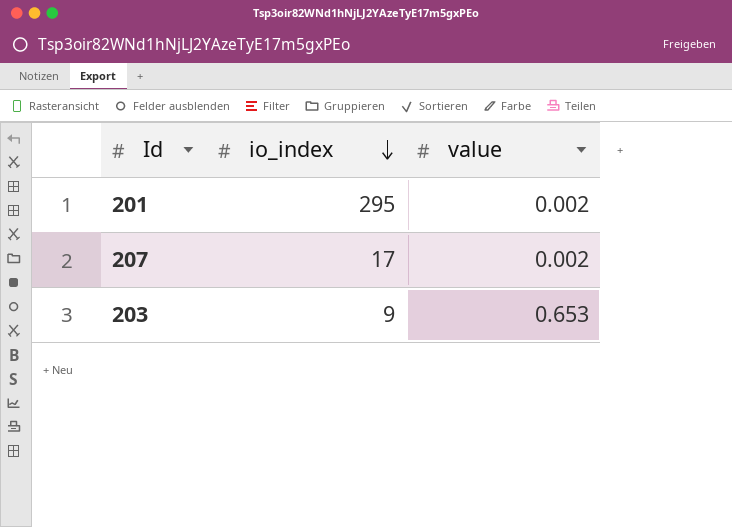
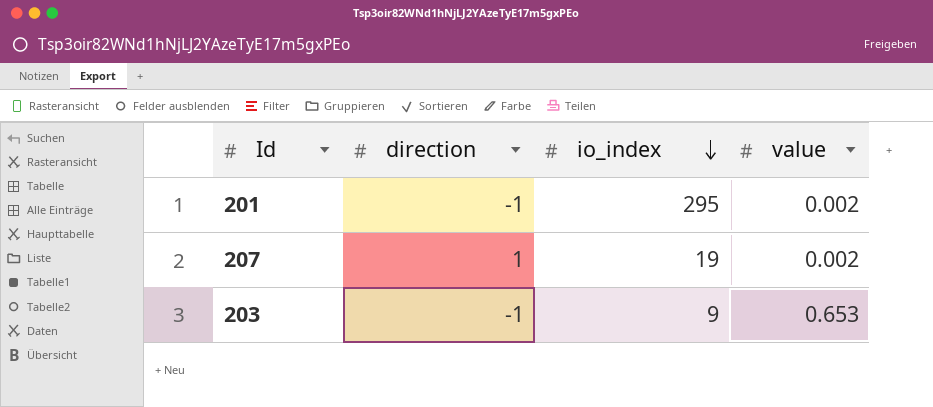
column direction | position: none -> 2
207 | io_index: 17 -> 19

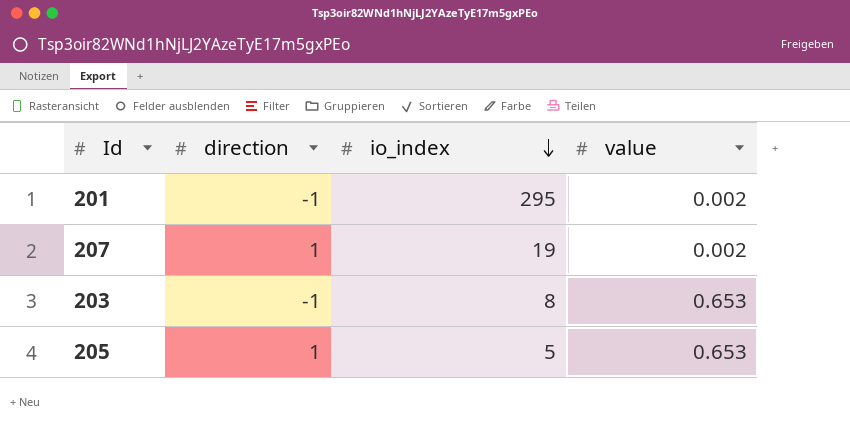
203 | io_index: 9 -> 8
row 205: none -> 1 | 5 | 0.653

